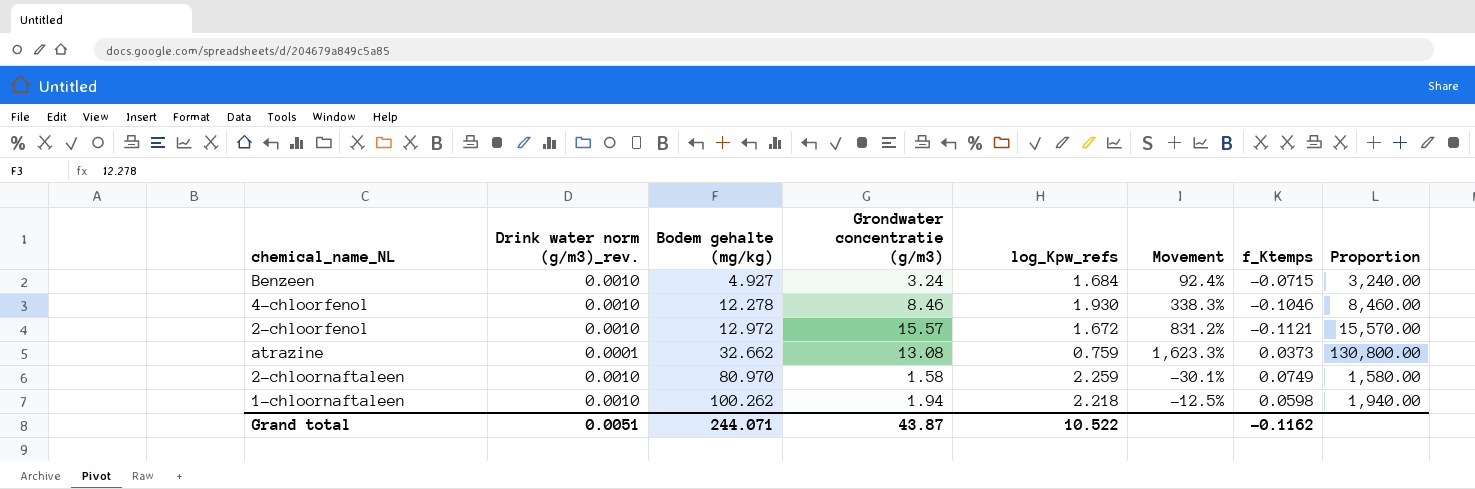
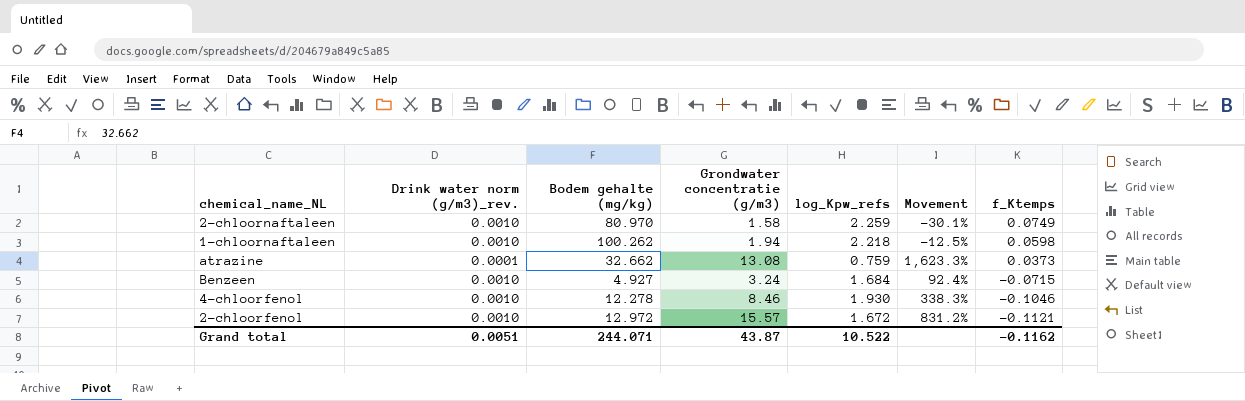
row order: Bodem gehalte (mg/kg) ascending -> f_Ktemps descending
column Proportion | formula: [Grondwater concentratie (g/m3)] / [Drink water norm (g/m3)_rev.] -> none

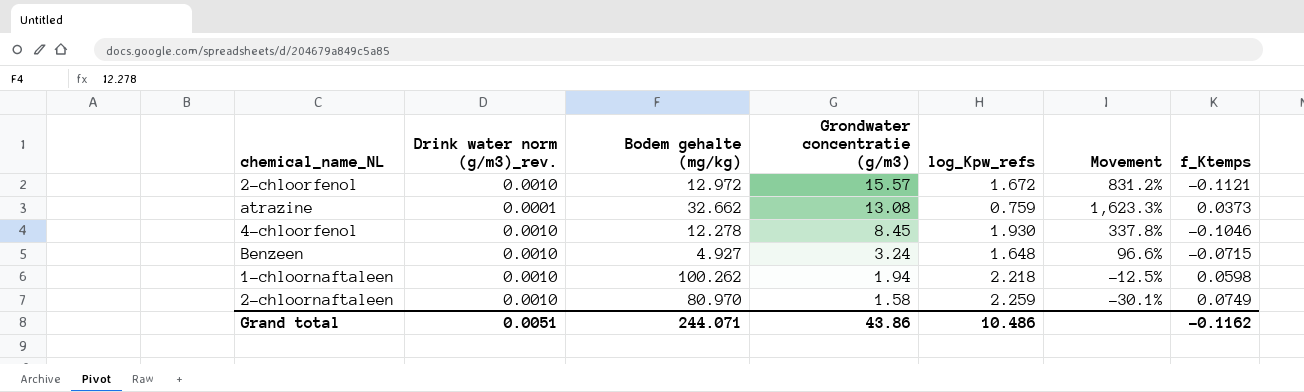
row order: f_Ktemps descending -> Grondwater concentratie (g/m3) descending
4-chloorfenol | Grondwater concentratie (g/m3): 8.46 -> 8.45
4-chloorfenol | Movement: 338.3% -> 337.8%
Benzeen | log_Kpw_refs: 1.684 -> 1.648
Benzeen | Movement: 92.4% -> 96.6%
Grand total | Grondwater concentratie (g/m3): 43.87 -> 43.86
Grand total | log_Kpw_refs: 10.522 -> 10.486

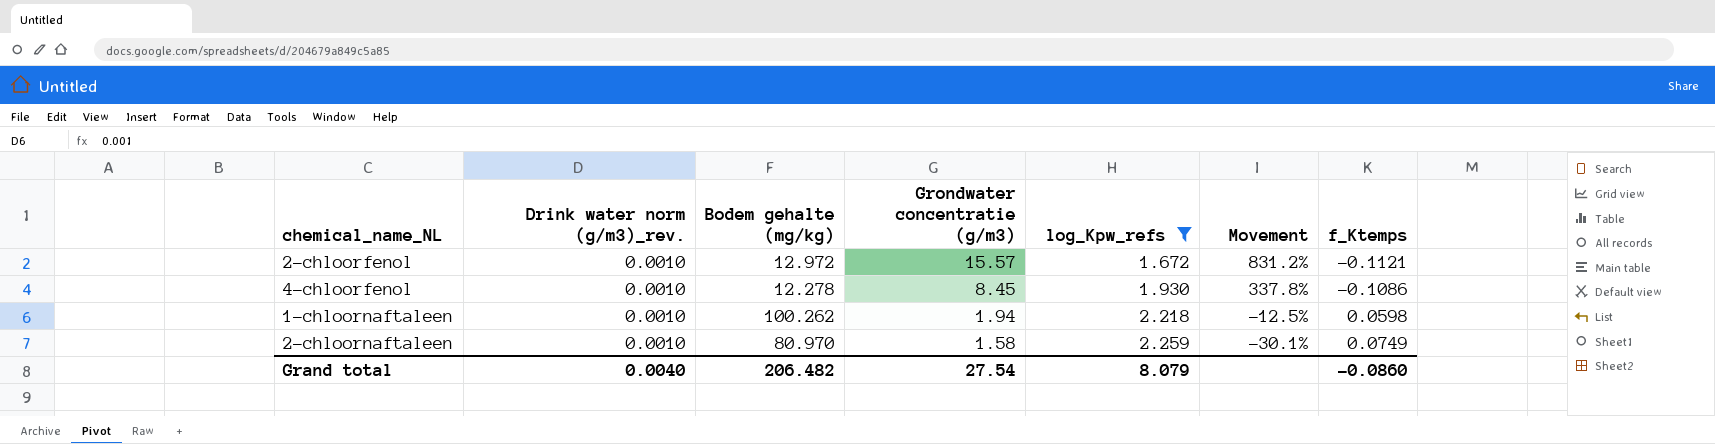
filter: none -> log_Kpw_refs >= 1.672
4-chloorfenol | f_Ktemps: -0.1046 -> -0.1086
Grand total | Drink water norm (g/m3)_rev.: 0.0051 -> 0.0040
Grand total | Bodem gehalte (mg/kg): 244.071 -> 206.482
Grand total | Grondwater concentratie (g/m3): 43.86 -> 27.54
Grand total | log_Kpw_refs: 10.486 -> 8.079
Grand total | f_Ktemps: -0.1162 -> -0.0860

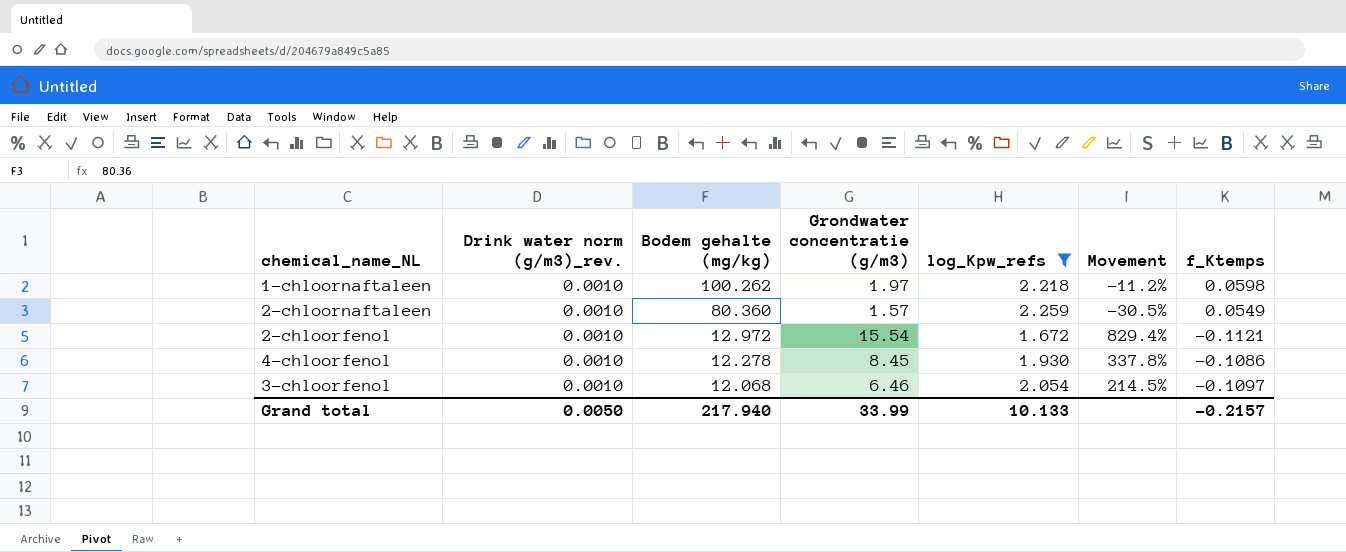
row order: Grondwater concentratie (g/m3) descending -> Bodem gehalte (mg/kg) descending
1-chloornaftaleen | Grondwater concentratie (g/m3): 1.94 -> 1.97
1-chloornaftaleen | Movement: -12.5% -> -11.2%
2-chloornaftaleen | Bodem gehalte (mg/kg): 80.970 -> 80.360
2-chloornaftaleen | Grondwater concentratie (g/m3): 1.58 -> 1.57
2-chloornaftaleen | Movement: -30.1% -> -30.5%
2-chloornaftaleen | f_Ktemps: 0.0749 -> 0.0549
2-chloorfenol | Grondwater concentratie (g/m3): 15.57 -> 15.54
2-chloorfenol | Movement: 831.2% -> 829.4%
row 3-chloorfenol: none -> 0.0010 | 12.068 | 6.46 | 2.054 | 214.5% | -0.1097
Grand total | Drink water norm (g/m3)_rev.: 0.0040 -> 0.0050
Grand total | Bodem gehalte (mg/kg): 206.482 -> 217.940
Grand total | Grondwater concentratie (g/m3): 27.54 -> 33.99
Grand total | log_Kpw_refs: 8.079 -> 10.133
Grand total | f_Ktemps: -0.0860 -> -0.2157

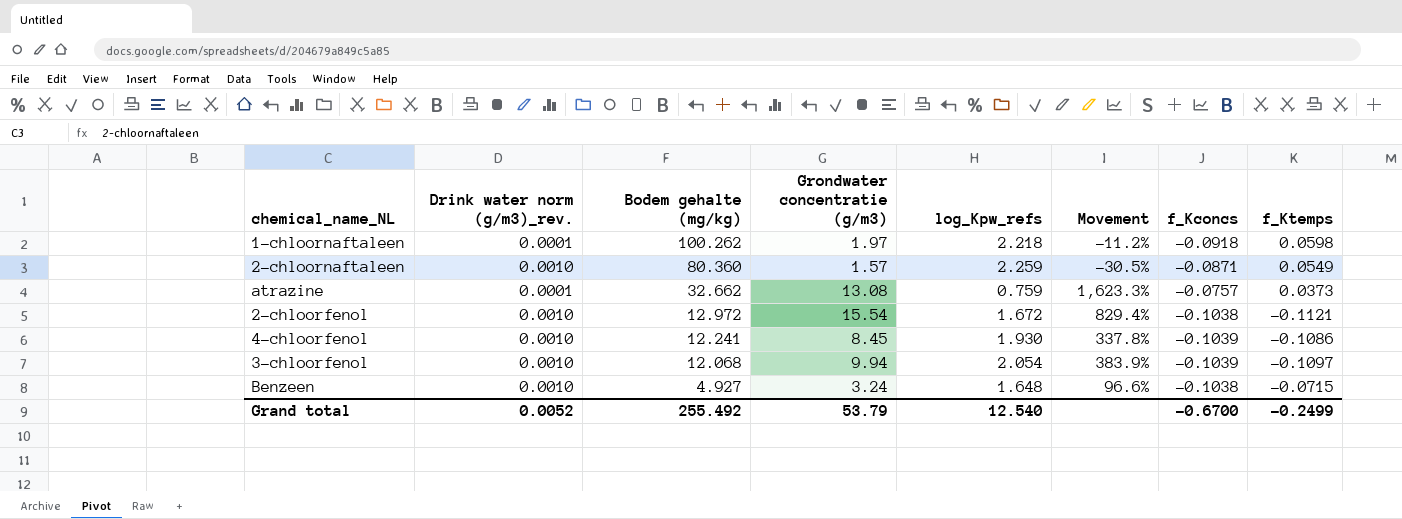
filter: log_Kpw_refs >= 1.672 -> none
column f_Kconcs | position: none -> 7
1-chloornaftaleen | Drink water norm (g/m3)_rev.: 0.0010 -> 0.0001
4-chloorfenol | Bodem gehalte (mg/kg): 12.278 -> 12.241
3-chloorfenol | Grondwater concentratie (g/m3): 6.46 -> 9.94
3-chloorfenol | Movement: 214.5% -> 383.9%
Grand total | Drink water norm (g/m3)_rev.: 0.0050 -> 0.0052
Grand total | Bodem gehalte (mg/kg): 217.940 -> 255.492
Grand total | Grondwater concentratie (g/m3): 33.99 -> 53.79
Grand total | log_Kpw_refs: 10.133 -> 12.540
Grand total | f_Ktemps: -0.2157 -> -0.2499

